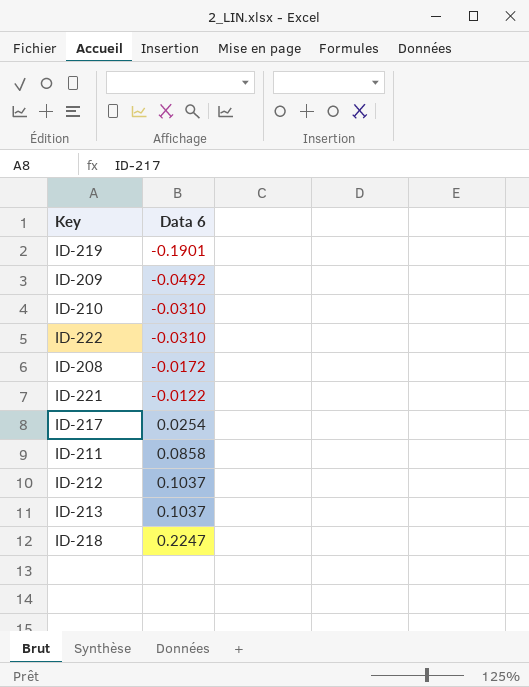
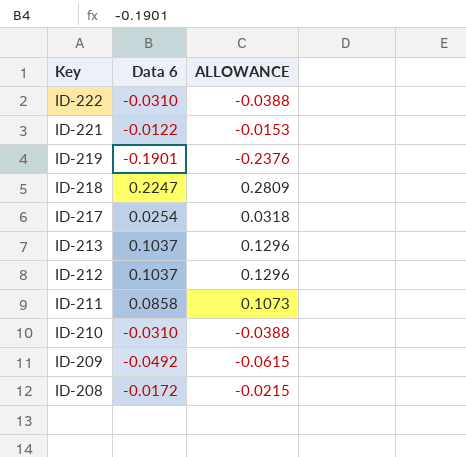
row order: Data 6 ascending -> Key descending
column ALLOWANCE | formula: none -> [Data 6] * 1.25

